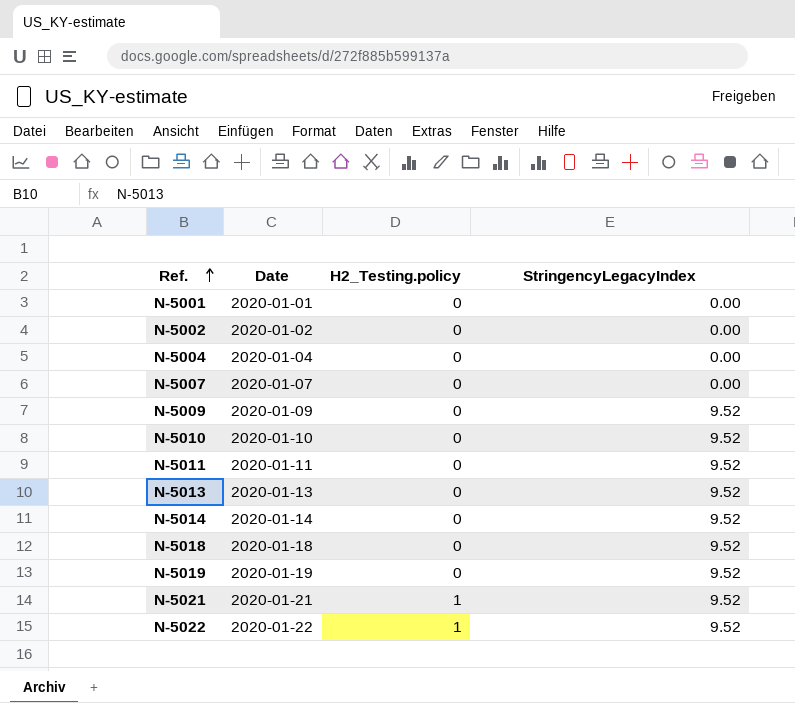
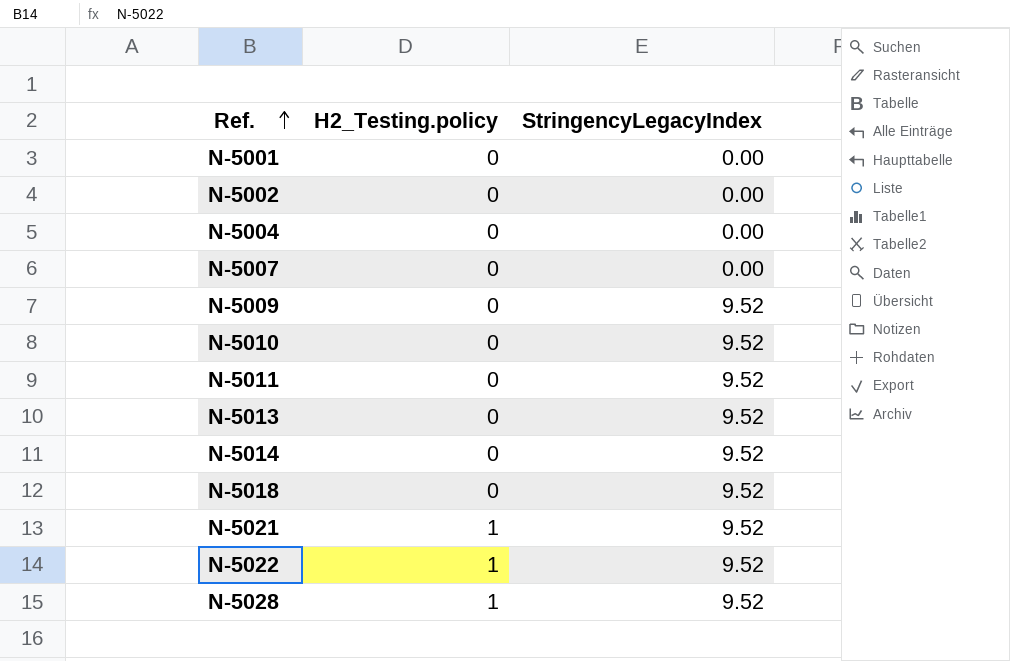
column Date | position: 2 -> none
row N-5019: 2020-01-19 | 0 | 9.52 -> none
row N-5028: none -> 1 | 9.52

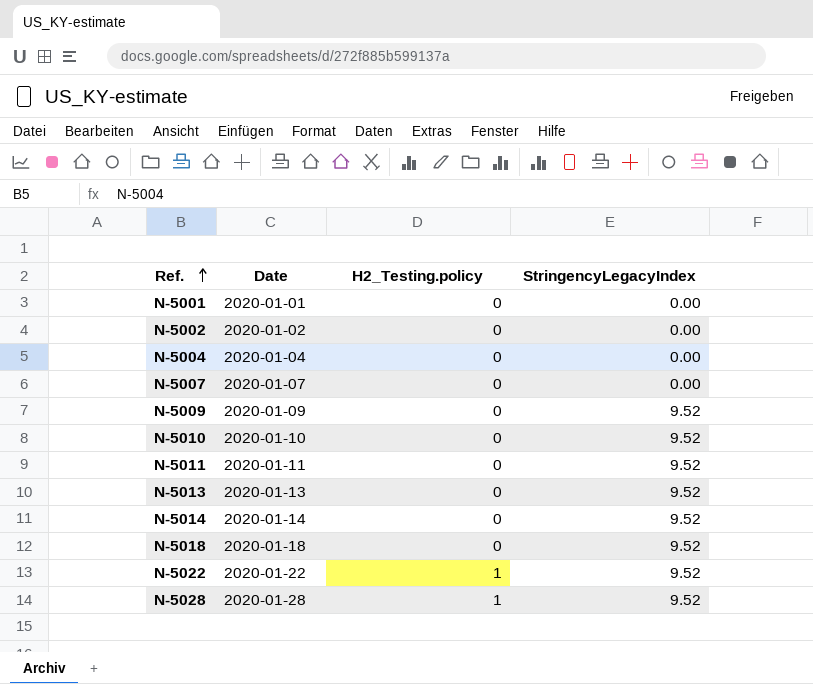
column Date | position: none -> 2
row N-5021: 1 | 9.52 -> none

